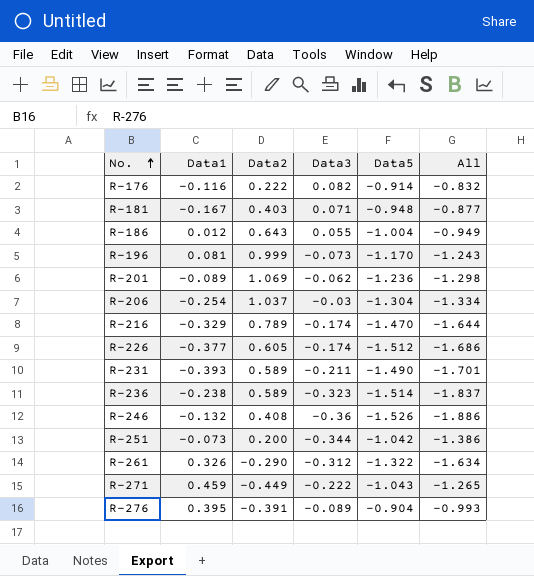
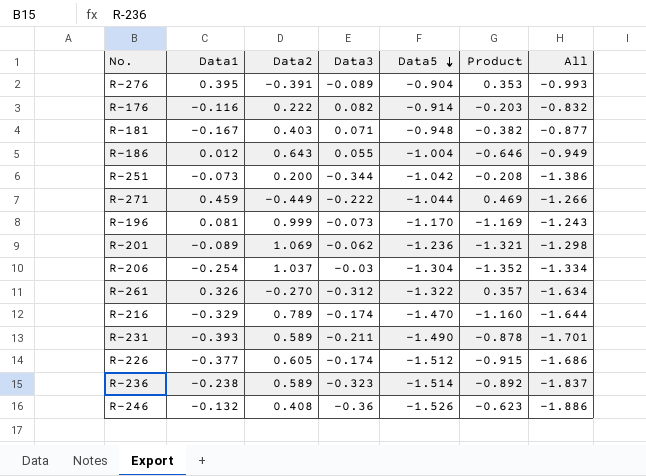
row order: No. ascending -> Data5 descending
column Product | formula: none -> [Data2] * [Data5]
R-271 | Data5: -1.043 -> -1.044
R-271 | All: -1.265 -> -1.266
R-261 | Data2: -0.290 -> -0.270

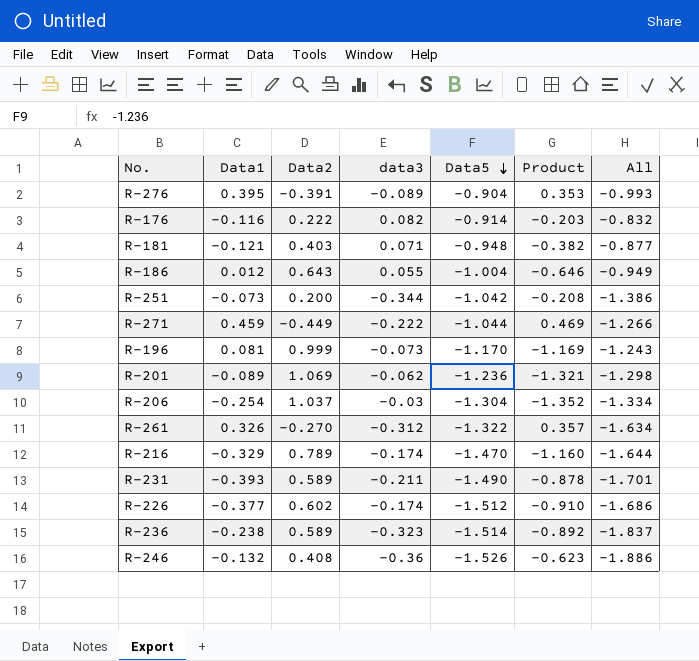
column name: Data3 -> data3
R-181 | Data1: -0.167 -> -0.121
R-226 | Data2: 0.605 -> 0.602
R-226 | Product: -0.915 -> -0.910

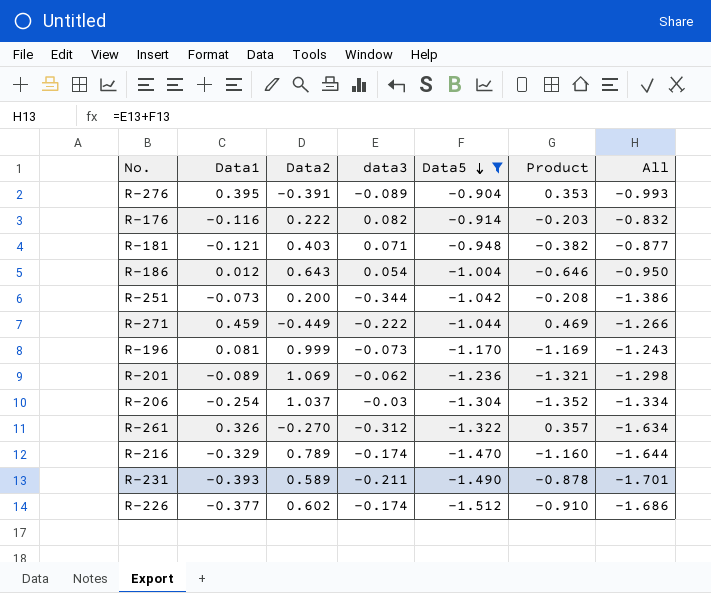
filter: none -> Data5 >= -1.512
R-186 | data3: 0.055 -> 0.054
R-186 | All: -0.949 -> -0.950

